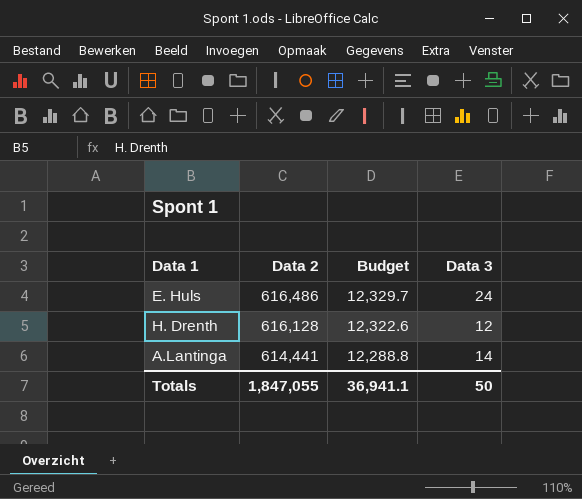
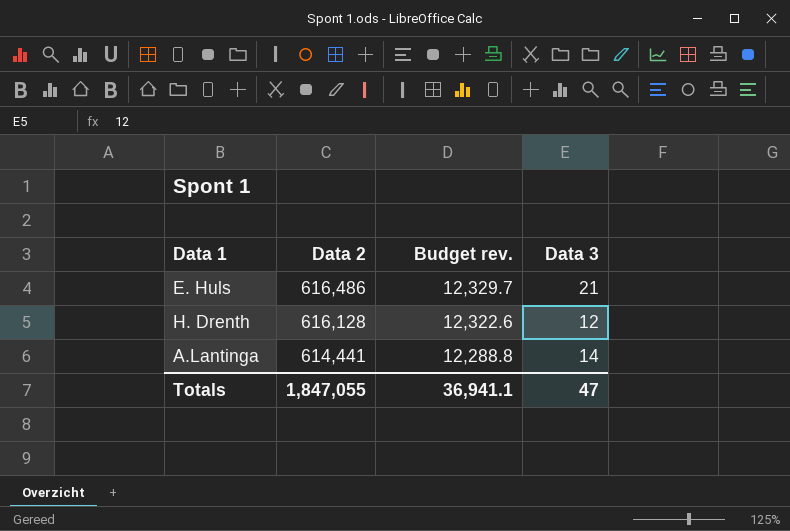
column name: Budget -> Budget rev.
E. Huls | Data 3: 24 -> 21
Totals | Data 3: 50 -> 47

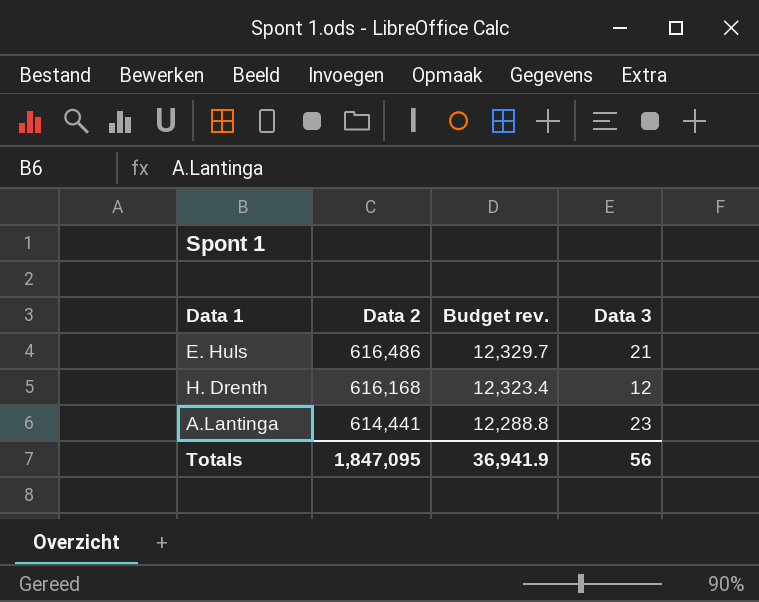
H. Drenth | Data 2: 616,128 -> 616,168
H. Drenth | Budget rev.: 12,322.6 -> 12,323.4
A.Lantinga | Data 3: 14 -> 23
Totals | Data 2: 1,847,055 -> 1,847,095
Totals | Budget rev.: 36,941.1 -> 36,941.9
Totals | Data 3: 47 -> 56

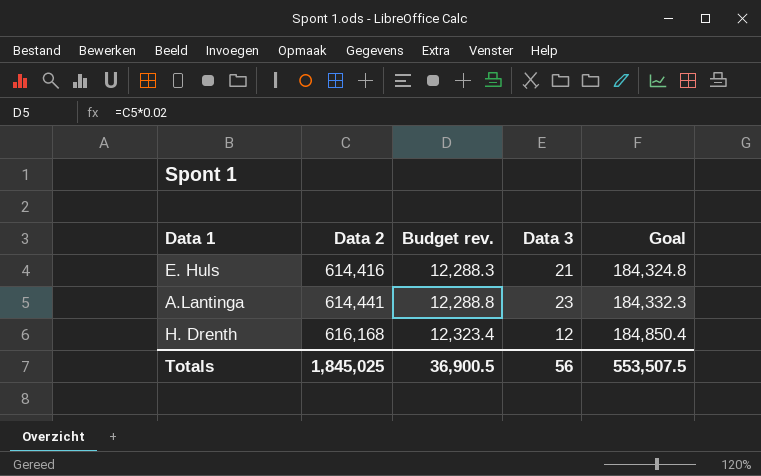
row order: Data 2 descending -> Data 2 ascending
column Goal | formula: none -> [Data 2] * 0.3
E. Huls | Data 2: 616,486 -> 614,416
E. Huls | Budget rev.: 12,329.7 -> 12,288.3
Totals | Data 2: 1,847,095 -> 1,845,025
Totals | Budget rev.: 36,941.9 -> 36,900.5

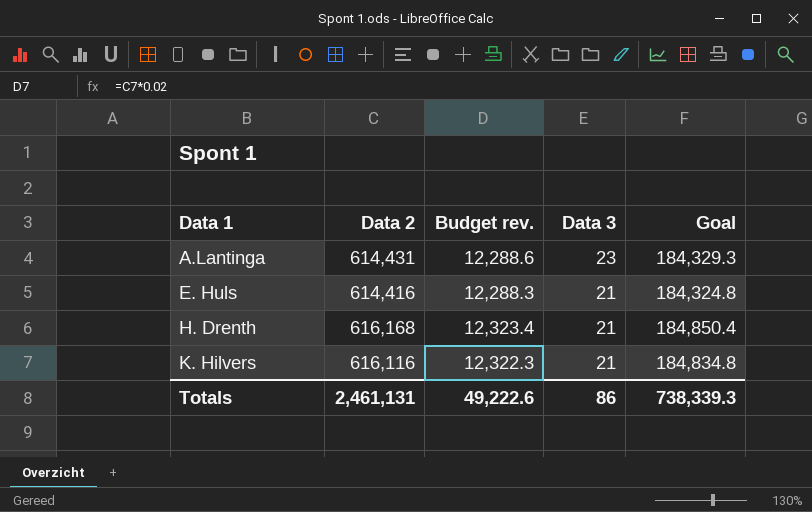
row order: Data 2 ascending -> Data 1 ascending
A.Lantinga | Data 2: 614,441 -> 614,431
A.Lantinga | Budget rev.: 12,288.8 -> 12,288.6
A.Lantinga | Goal: 184,332.3 -> 184,329.3
H. Drenth | Data 3: 12 -> 21
row K. Hilvers: none -> 616,116 | 12,322.3 | 21 | 184,834.8
Totals | Data 2: 1,845,025 -> 2,461,131
Totals | Budget rev.: 36,900.5 -> 49,222.6
Totals | Data 3: 56 -> 86
Totals | Goal: 553,507.5 -> 738,339.3

